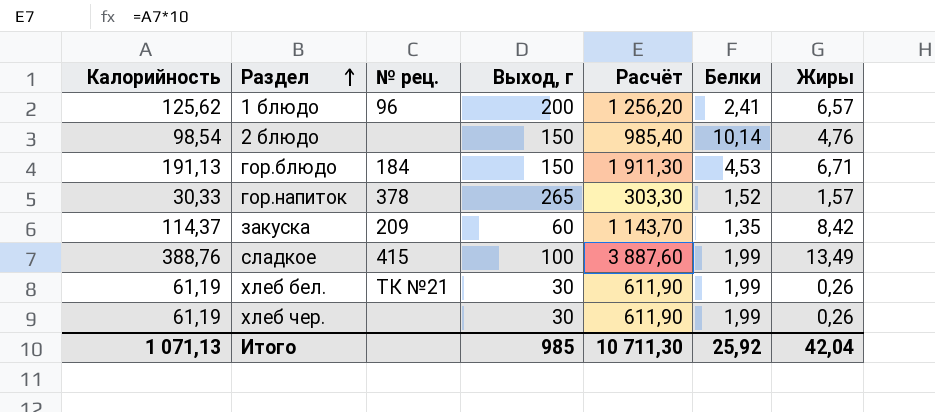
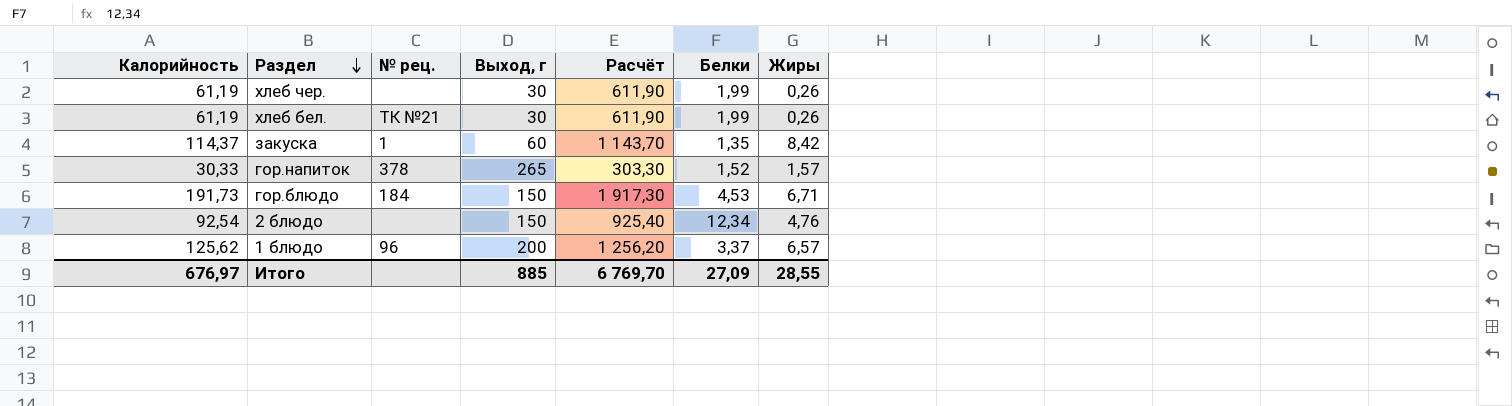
row order: Раздел ascending -> Раздел descending
row сладкое: 388,76 | 415 | 100 | 3 887,60 | 1,99 | 13,49 -> none
закуска | № рец.: 209 -> 1
гор.блюдо | Калорийность: 191,13 -> 191,73
гор.блюдо | Расчёт: 1 911,30 -> 1 917,30
2 блюдо | Калорийность: 98,54 -> 92,54
2 блюдо | Расчёт: 985,40 -> 925,40
2 блюдо | Белки: 10,14 -> 12,34
1 блюдо | Белки: 2,41 -> 3,37
Итого | Калорийность: 1 071,13 -> 676,97
Итого | Выход, г: 985 -> 885
Итого | Расчёт: 10 711,30 -> 6 769,70
Итого | Белки: 25,92 -> 27,09
Итого | Жиры: 42,04 -> 28,55

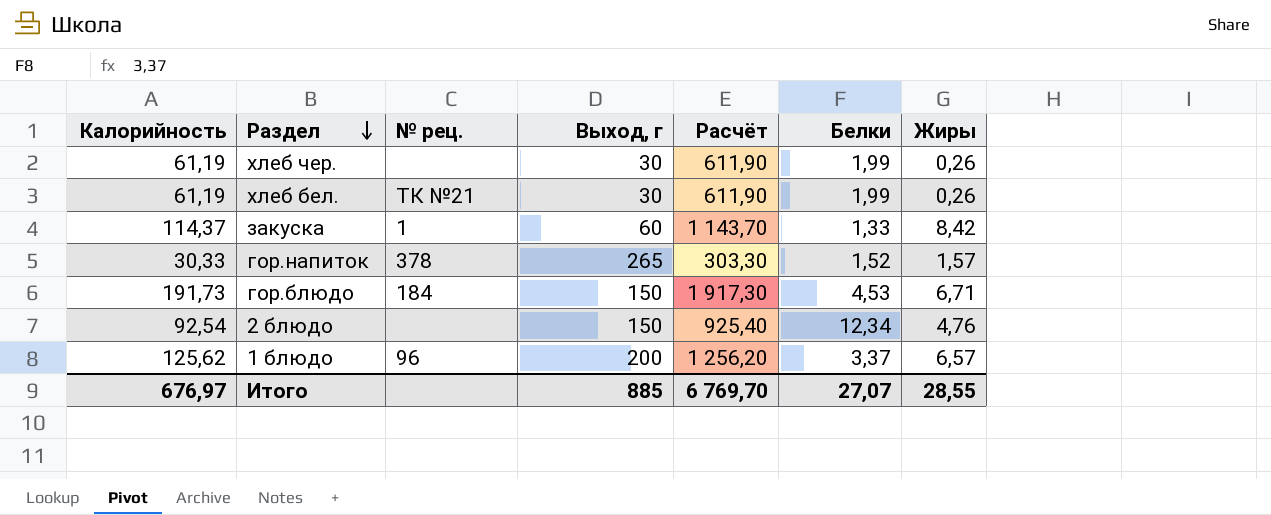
закуска | Белки: 1,35 -> 1,33
Итого | Белки: 27,09 -> 27,07

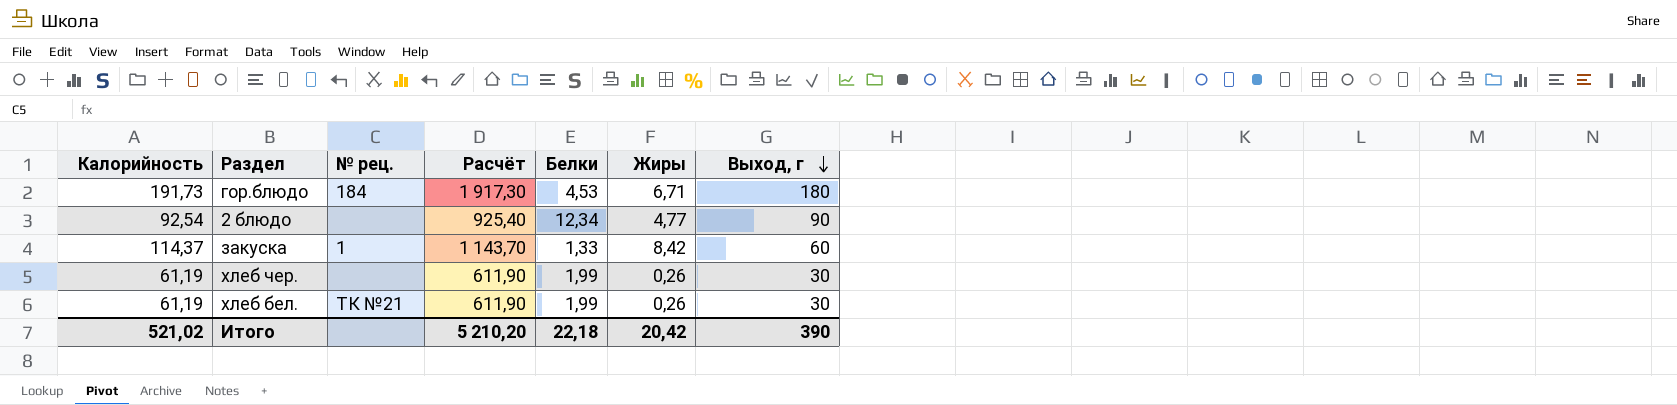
row order: Раздел descending -> Выход, г descending
column Выход, г | position: 4 -> 7
row гор.напиток: 30,33 | 378 | 265 | 303,30 | 1,52 | 1,57 -> none
row 1 блюдо: 125,62 | 96 | 200 | 1 256,20 | 3,37 | 6,57 -> none
гор.блюдо | Выход, г: 150 -> 180
2 блюдо | Жиры: 4,76 -> 4,77
2 блюдо | Выход, г: 150 -> 90
Итого | Калорийность: 676,97 -> 521,02
Итого | Расчёт: 6 769,70 -> 5 210,20
Итого | Белки: 27,07 -> 22,18
Итого | Жиры: 28,55 -> 20,42
Итого | Выход, г: 885 -> 390

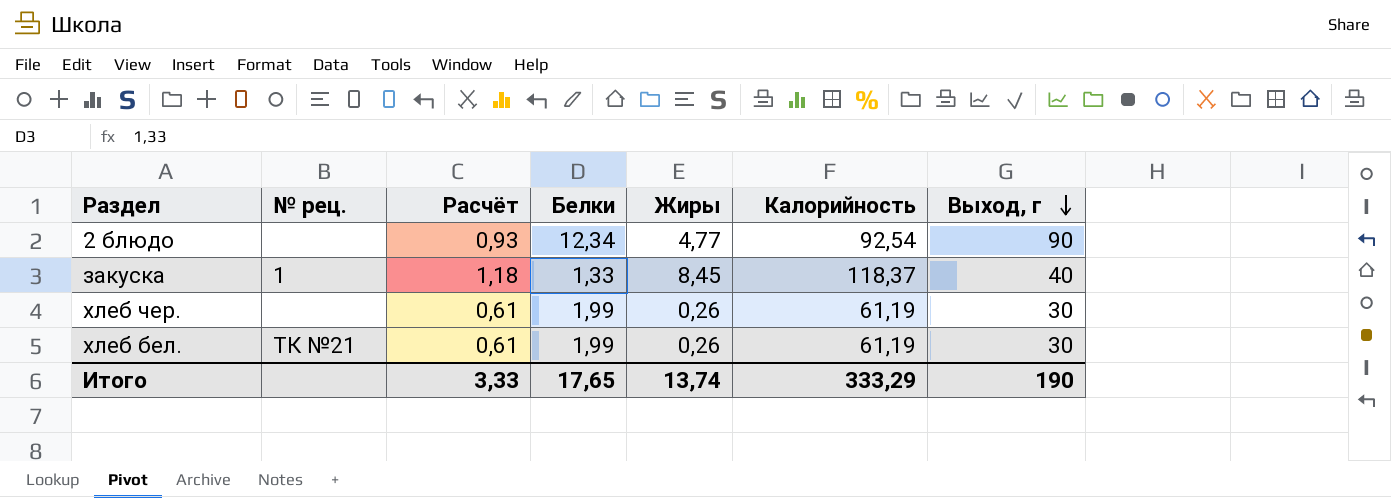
column Расчёт | formula: [Калорийность] * 10 -> [Калорийность] * 0,01
column Калорийность | position: 1 -> 6
row гор.блюдо: 191,73 | 184 | 1 917,30 | 4,53 | 6,71 | 180 -> none
закуска | Жиры: 8,42 -> 8,45
закуска | Калорийность: 114,37 -> 118,37
закуска | Выход, г: 60 -> 40
Итого | Расчёт: 5 210,20 -> 3,33
Итого | Белки: 22,18 -> 17,65
Итого | Жиры: 20,42 -> 13,74
Итого | Калорийность: 521,02 -> 333,29
Итого | Выход, г: 390 -> 190

